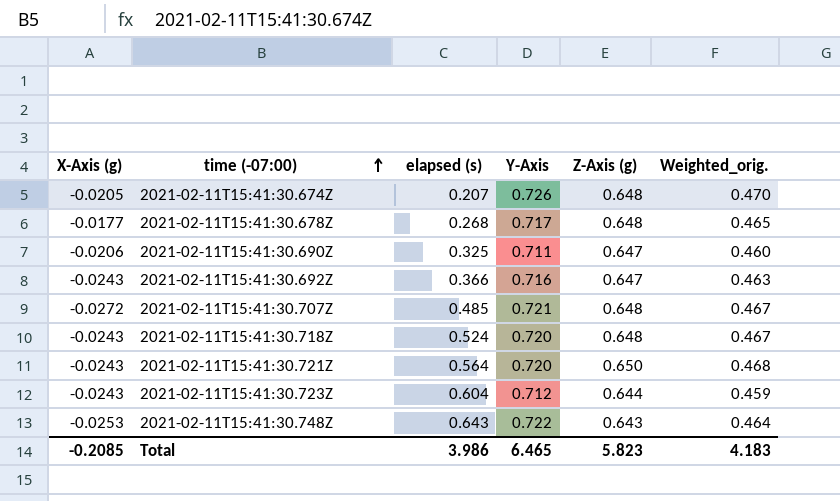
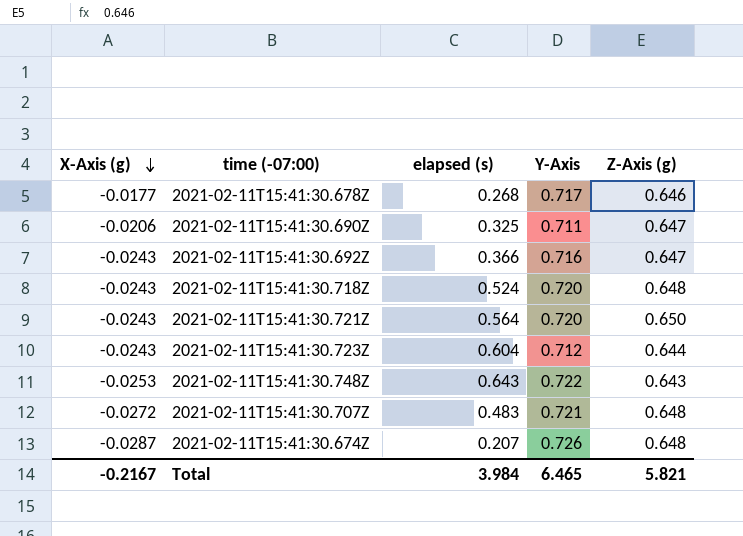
row order: time (-07:00) ascending -> X-Axis (g) descending
column Weighted_orig. | formula: [Y-Axis] * [Z-Axis (g)] -> none
2021-02-11T15:41:30.678Z | Z-Axis (g): 0.648 -> 0.646
2021-02-11T15:41:30.707Z | elapsed (s): 0.485 -> 0.483
2021-02-11T15:41:30.674Z | X-Axis (g): -0.0205 -> -0.0287
Total | X-Axis (g): -0.2085 -> -0.2167
Total | elapsed (s): 3.986 -> 3.984
Total | Z-Axis (g): 5.823 -> 5.821

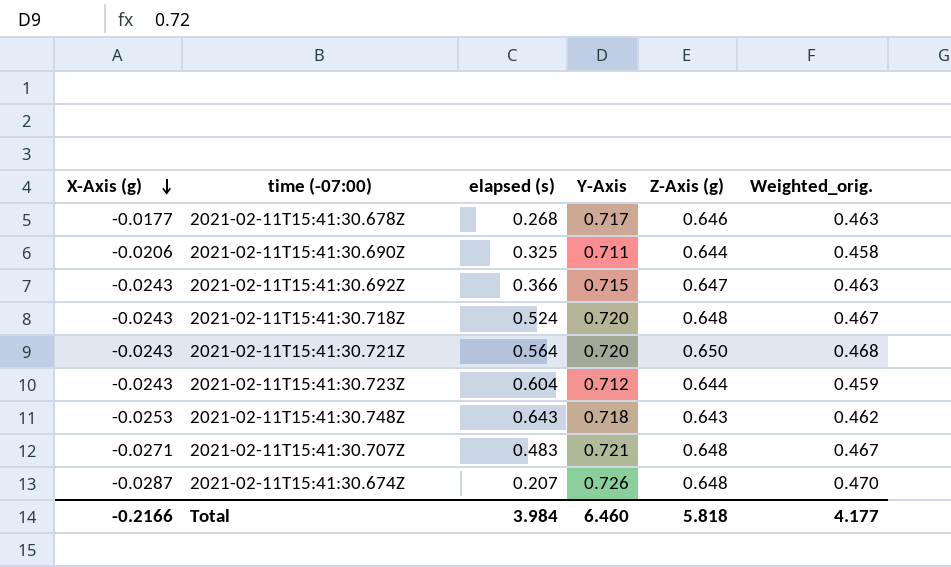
column Weighted_orig. | formula: none -> [Y-Axis] * [Z-Axis (g)]
2021-02-11T15:41:30.690Z | Z-Axis (g): 0.647 -> 0.644
2021-02-11T15:41:30.692Z | Y-Axis: 0.716 -> 0.715
2021-02-11T15:41:30.748Z | Y-Axis: 0.722 -> 0.718
2021-02-11T15:41:30.707Z | X-Axis (g): -0.0272 -> -0.0271
Total | X-Axis (g): -0.2167 -> -0.2166
Total | Y-Axis: 6.465 -> 6.460
Total | Z-Axis (g): 5.821 -> 5.818

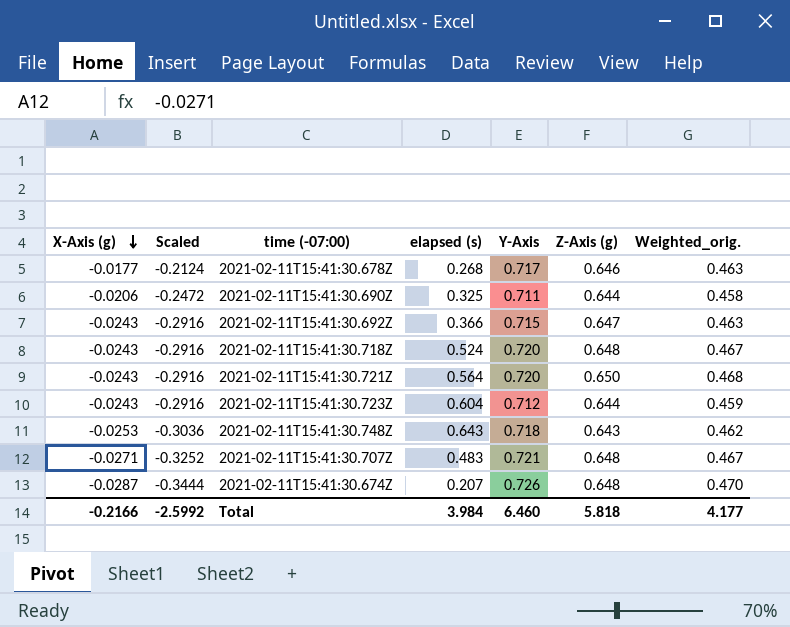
column Scaled | formula: none -> [X-Axis (g)] * 12

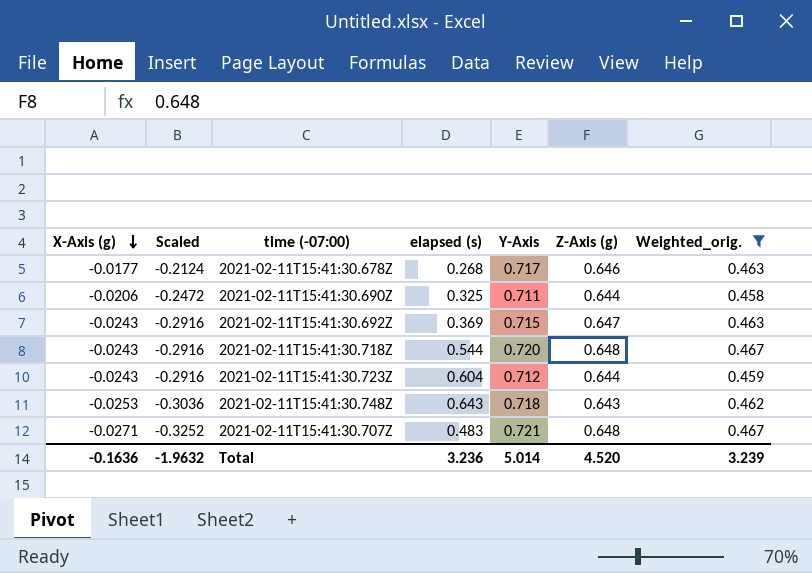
filter: none -> Weighted_orig. <= 0.467
2021-02-11T15:41:30.692Z | elapsed (s): 0.366 -> 0.369
2021-02-11T15:41:30.718Z | elapsed (s): 0.524 -> 0.544
Total | X-Axis (g): -0.2166 -> -0.1636
Total | Scaled: -2.5992 -> -1.9632
Total | elapsed (s): 3.984 -> 3.236
Total | Y-Axis: 6.460 -> 5.014
Total | Z-Axis (g): 5.818 -> 4.520
Total | Weighted_orig.: 4.177 -> 3.239

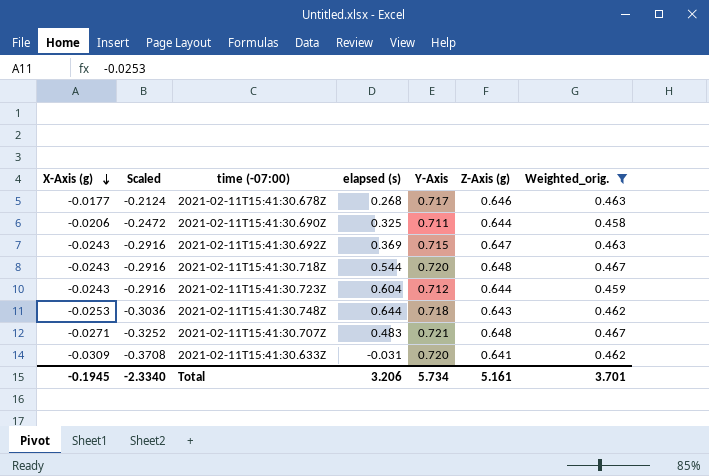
2021-02-11T15:41:30.748Z | elapsed (s): 0.643 -> 0.644
row 2021-02-11T15:41:30.633Z: none -> -0.0309 | -0.3708 | -0.031 | 0.720 | 0.641 | 0.462
Total | X-Axis (g): -0.1636 -> -0.1945
Total | Scaled: -1.9632 -> -2.3340
Total | elapsed (s): 3.236 -> 3.206
Total | Y-Axis: 5.014 -> 5.734
Total | Z-Axis (g): 4.520 -> 5.161
Total | Weighted_orig.: 3.239 -> 3.701

